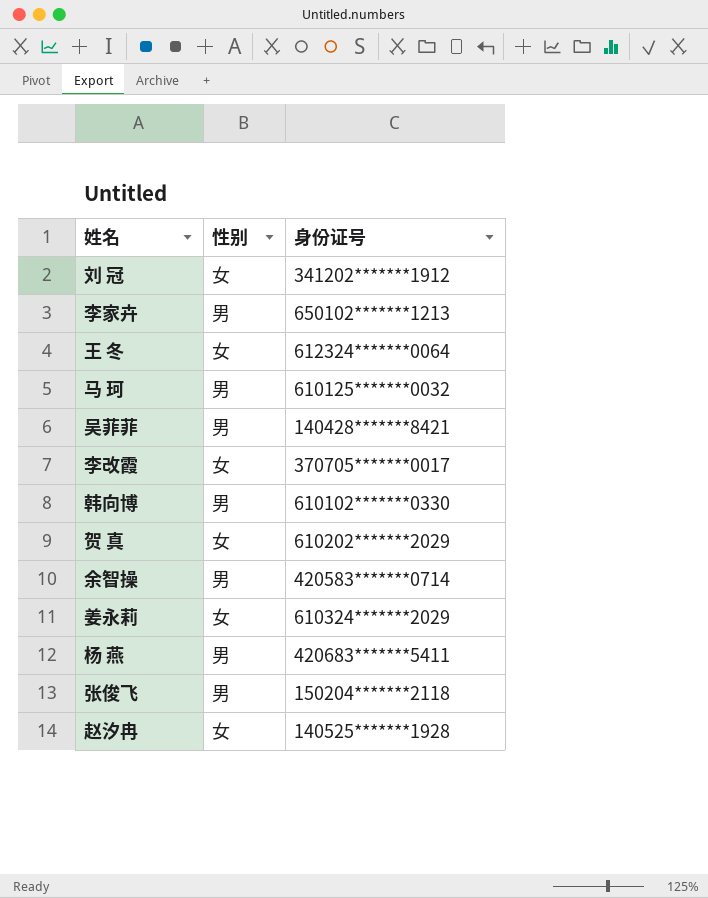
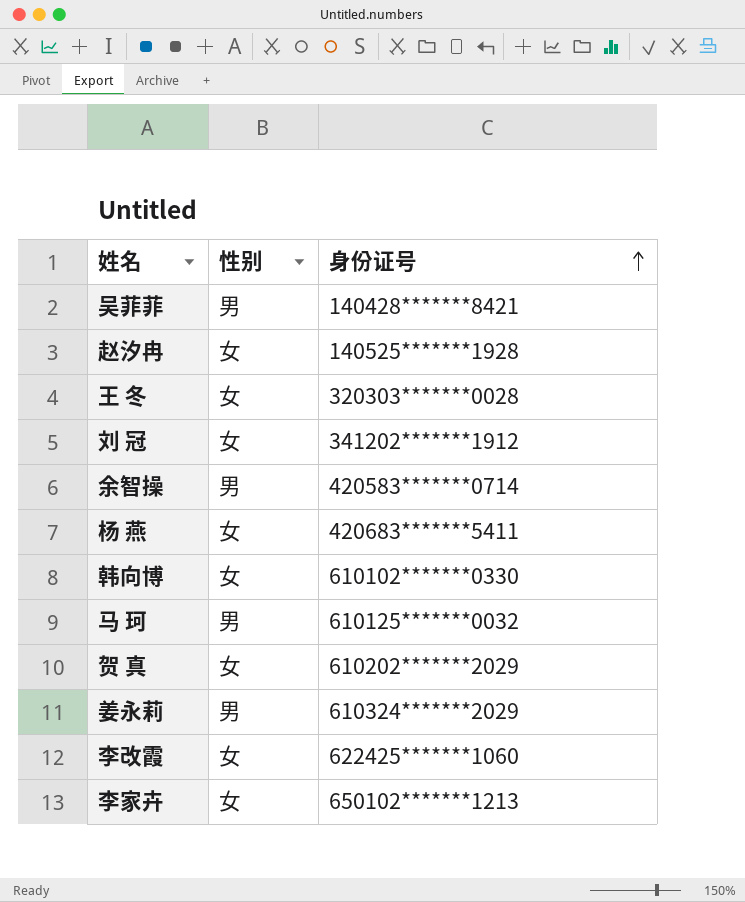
row order: none -> 身份证号 ascending
row 张俊飞: 男 | 150204*******2118 -> none
王 冬 | 身份证号: 612324*******0064 -> 320303*******0028
杨 燕 | 性别: 男 -> 女
韩向博 | 性别: 男 -> 女
姜永莉 | 性别: 女 -> 男
李改霞 | 身份证号: 370705*******0017 -> 622425*******1060
李家卉 | 性别: 男 -> 女

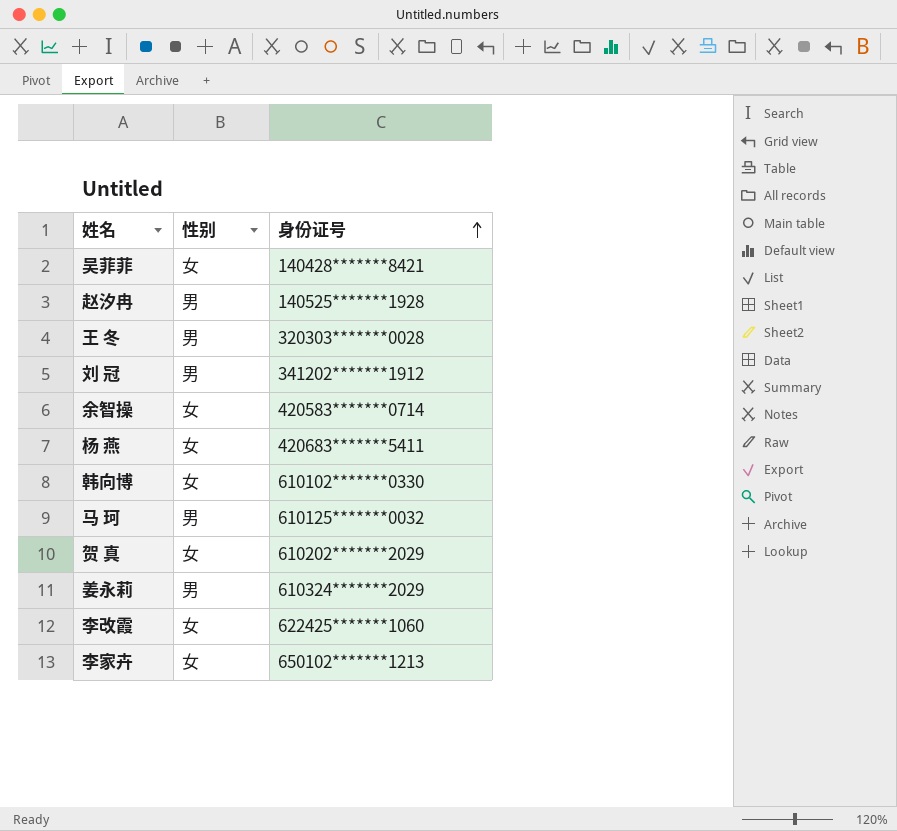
吴菲菲 | 性别: 男 -> 女
赵汐冉 | 性别: 女 -> 男
王 冬 | 性别: 女 -> 男
刘 冠 | 性别: 女 -> 男
余智操 | 性别: 男 -> 女

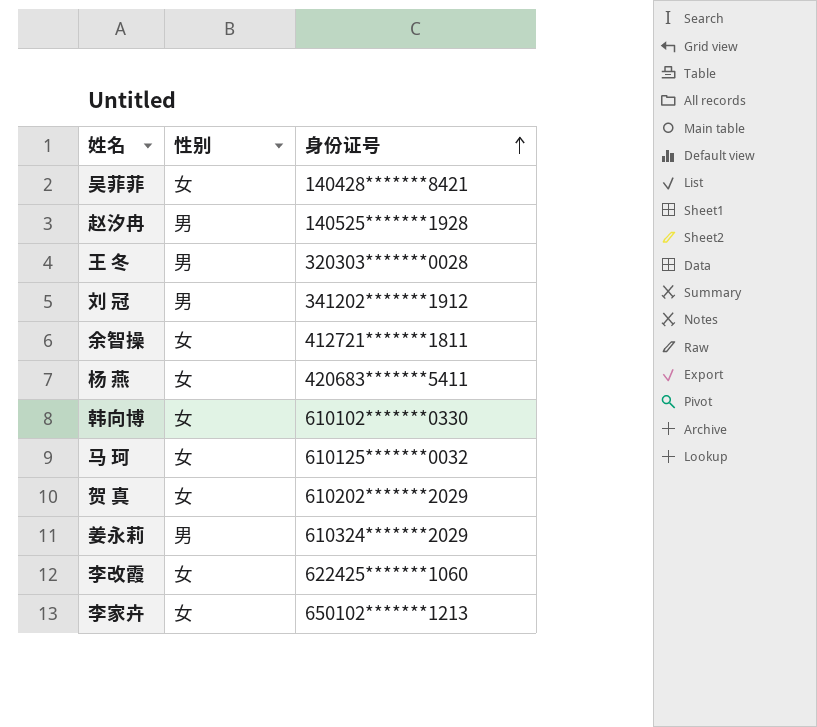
余智操 | 身份证号: 420583*******0714 -> 412721*******1811
马 珂 | 性别: 男 -> 女

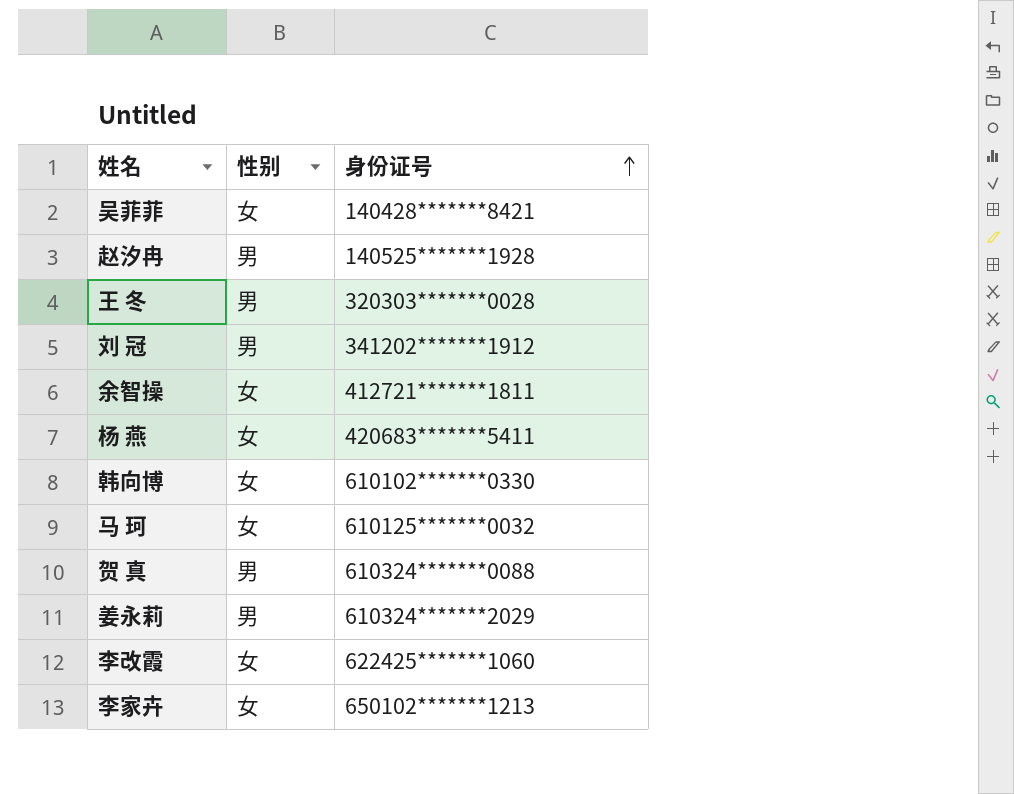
贺 真 | 性别: 女 -> 男
贺 真 | 身份证号: 610202*******2029 -> 610324*******0088

